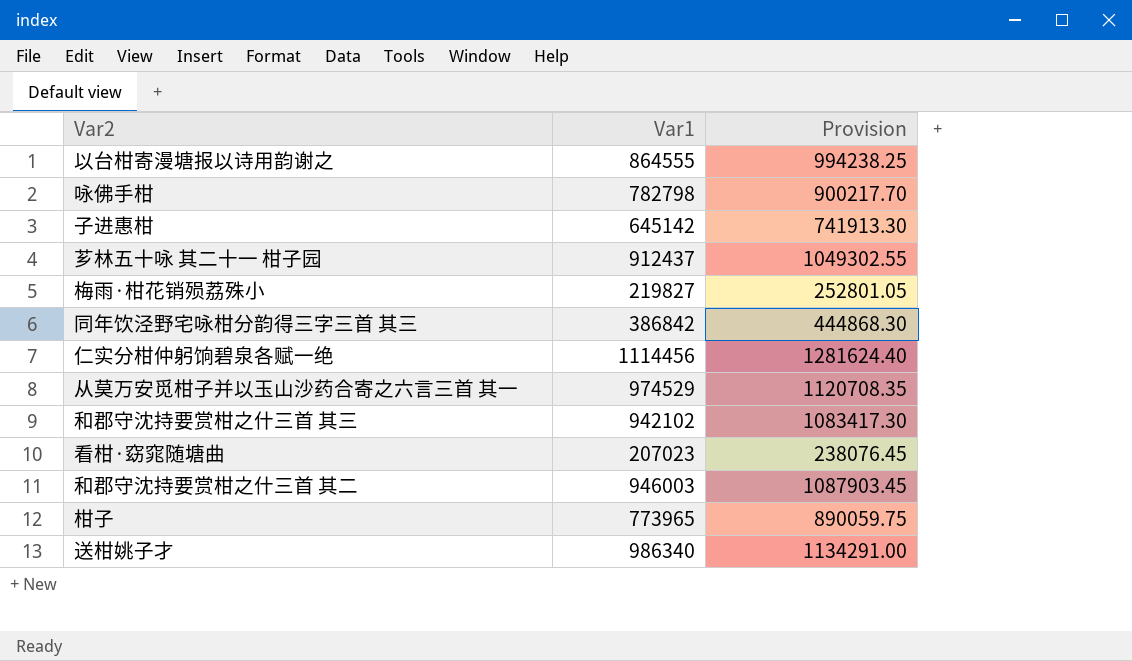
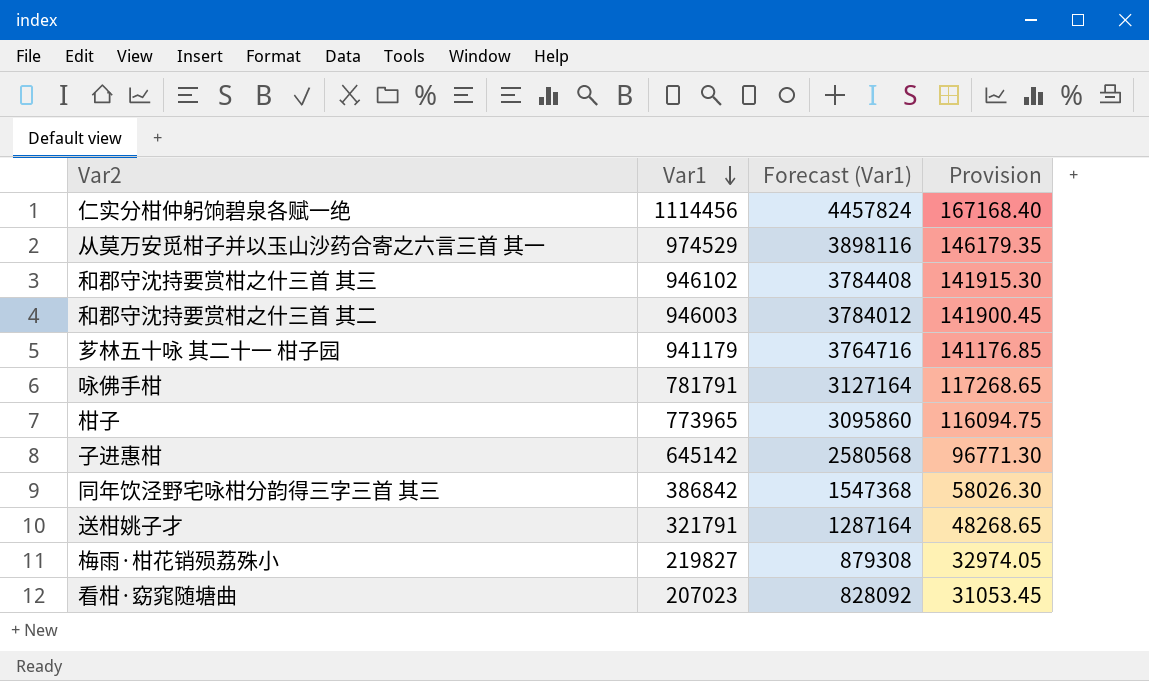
row order: none -> Var1 descending
column Forecast (Var1) | formula: none -> [Var1] * 4
column Provision | formula: [Var1] * 1.15 -> [Var1] * 0.15
row 以台柑寄漫塘报以诗用韵谢之: 864555 | 994238.25 -> none
和郡守沈持要赏柑之什三首 其三 | Var1: 942102 -> 946102
芗林五十咏 其二十一 柑子园 | Var1: 912437 -> 941179
咏佛手柑 | Var1: 782798 -> 781791
送柑姚子才 | Var1: 986340 -> 321791

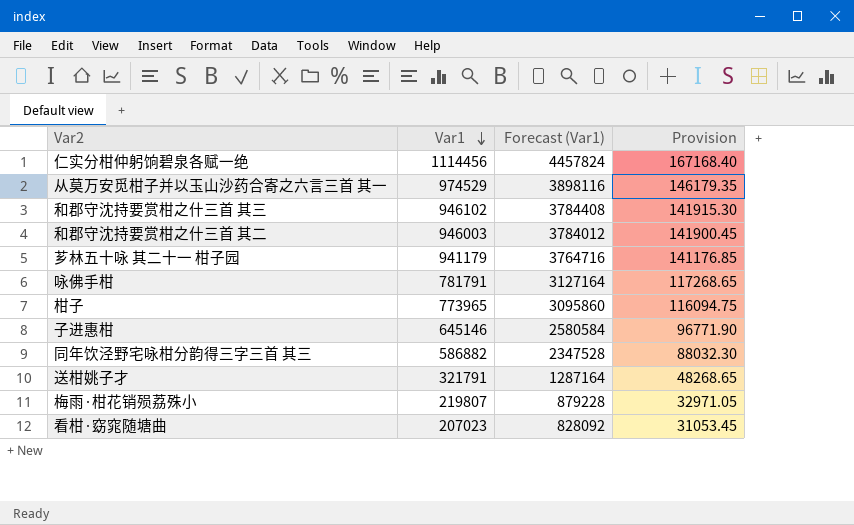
子进惠柑 | Var1: 645142 -> 645146
子进惠柑 | Forecast (Var1): 2580568 -> 2580584
子进惠柑 | Provision: 96771.30 -> 96771.90
同年饮泾野宅咏柑分韵得三字三首 其三 | Var1: 386842 -> 586882
同年饮泾野宅咏柑分韵得三字三首 其三 | Forecast (Var1): 1547368 -> 2347528
同年饮泾野宅咏柑分韵得三字三首 其三 | Provision: 58026.30 -> 88032.30
梅雨·柑花销殒荔殊小 | Var1: 219827 -> 219807
梅雨·柑花销殒荔殊小 | Forecast (Var1): 879308 -> 879228
梅雨·柑花销殒荔殊小 | Provision: 32974.05 -> 32971.05

